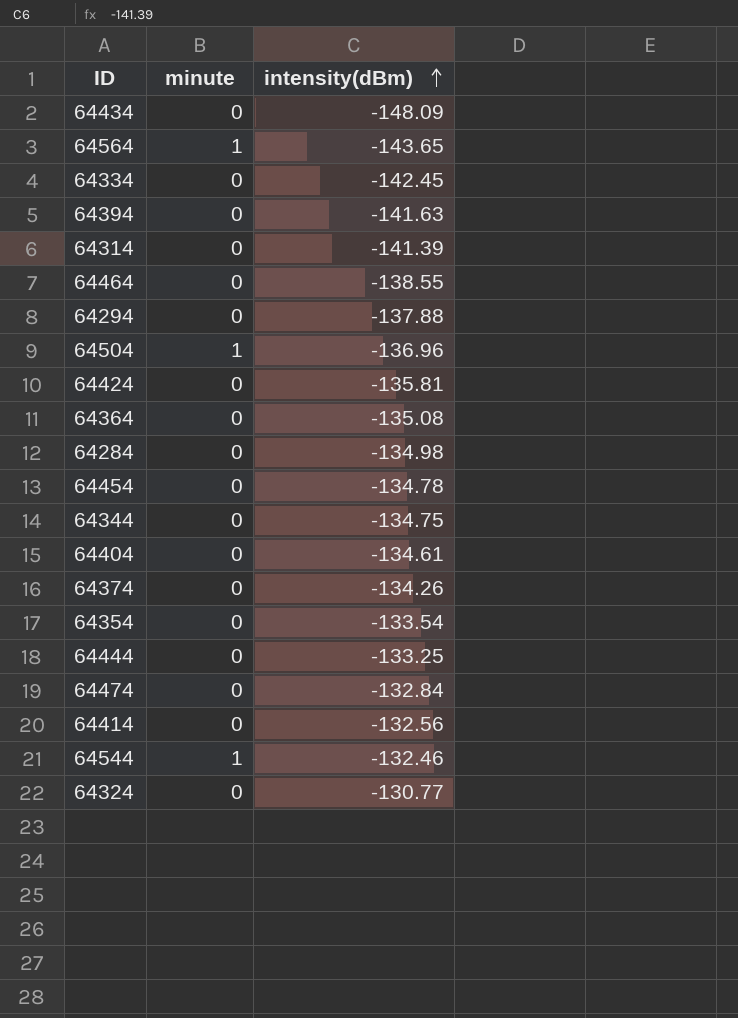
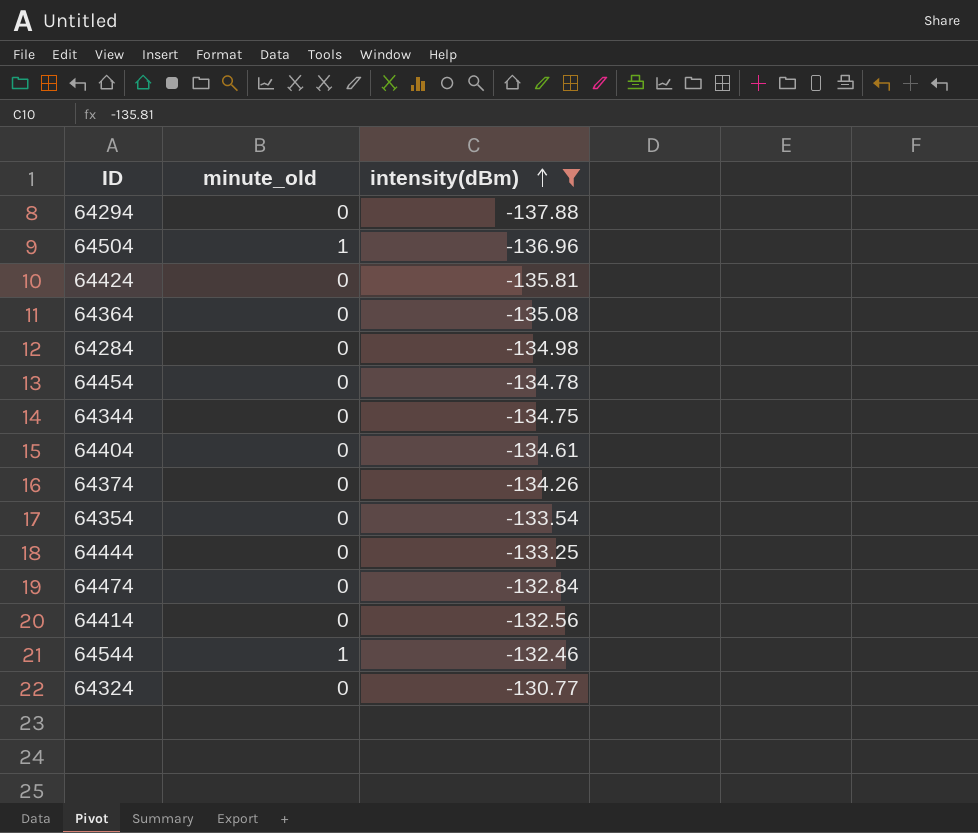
filter: none -> intensity(dBm) >= -137.88
column name: minute -> minute_old

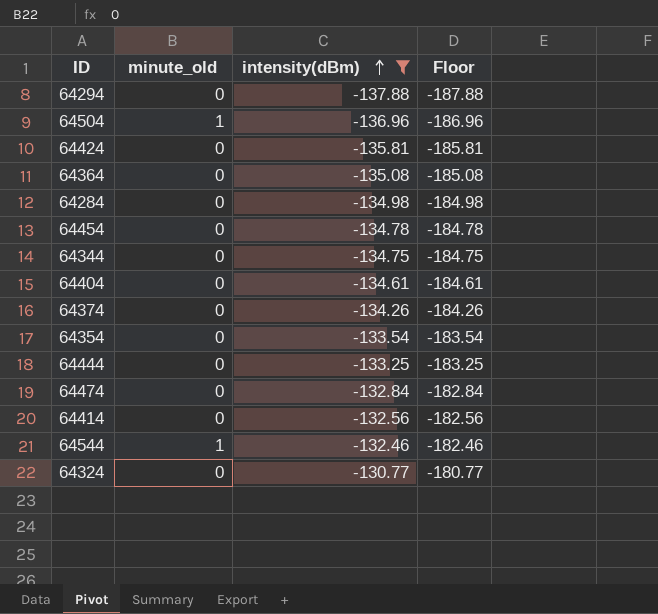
column Floor | formula: none -> [intensity(dBm)] - 50

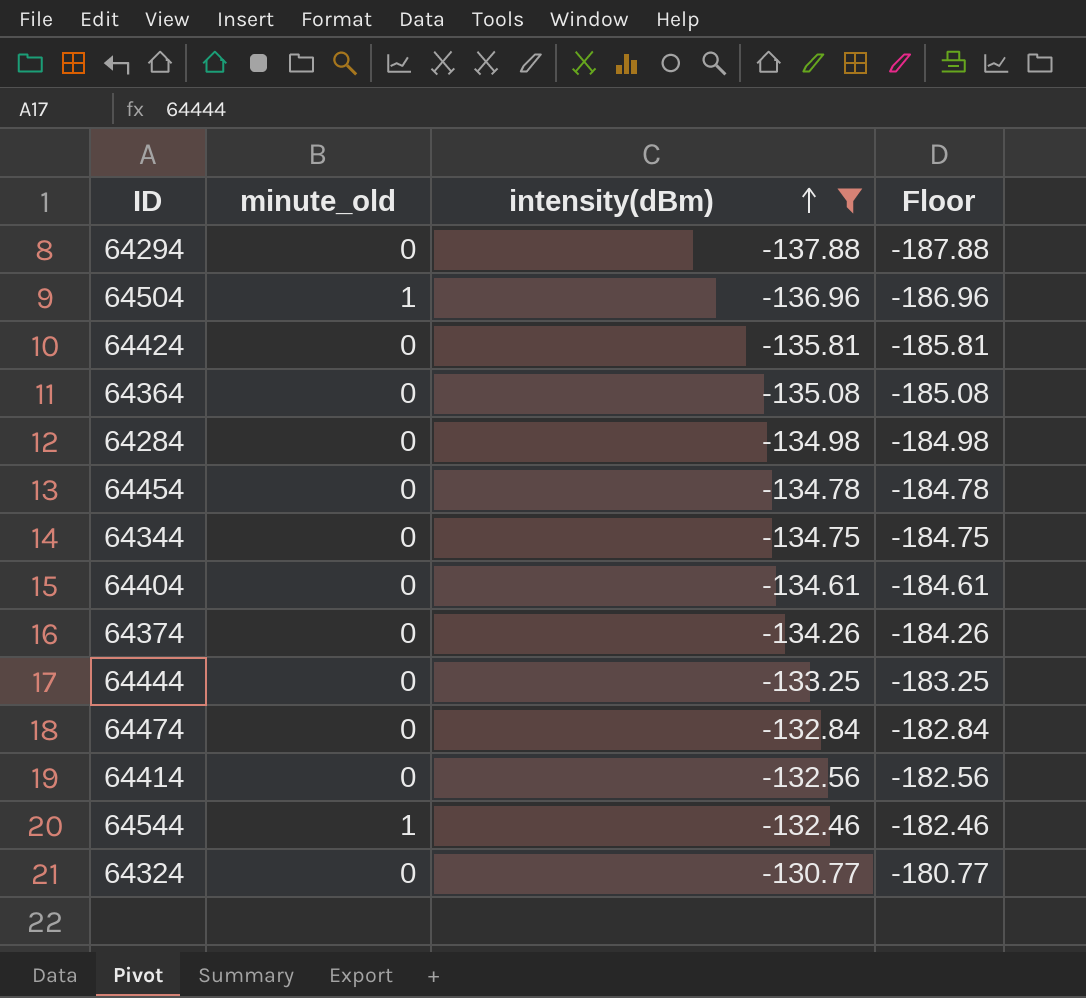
row 64354: 0 | -133.54 | -183.54 -> none

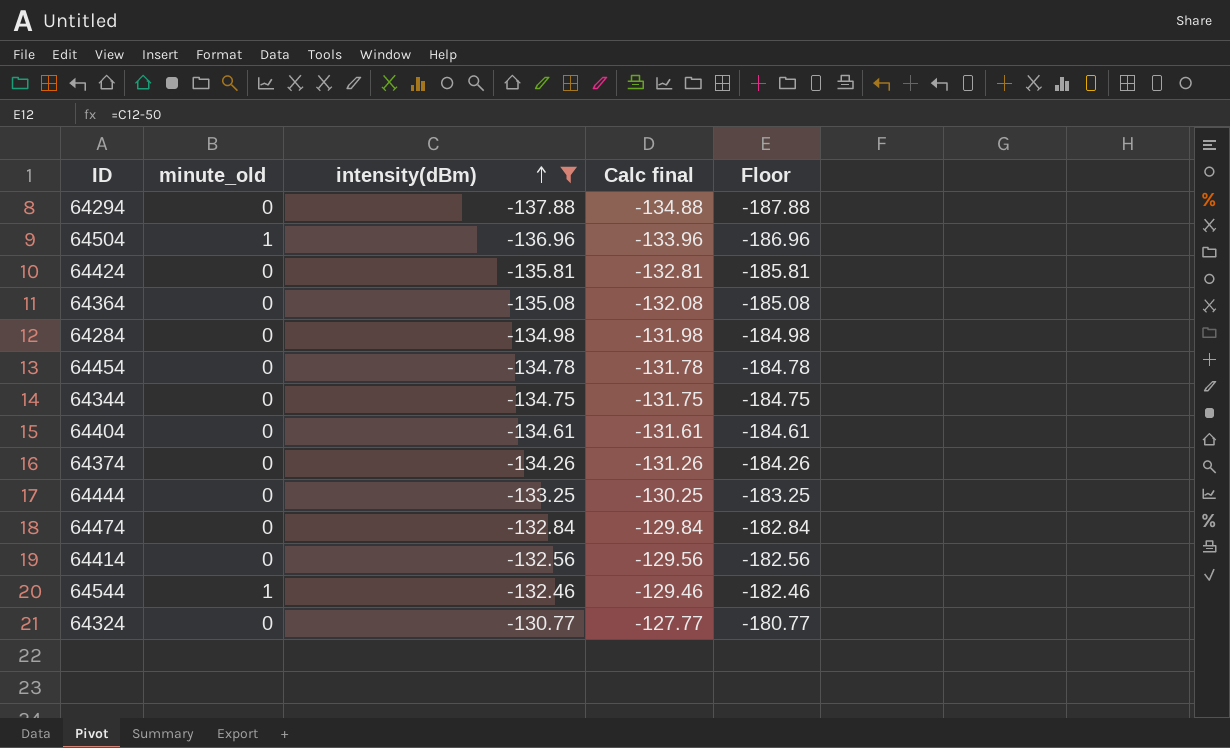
column Calc final | formula: none -> [intensity(dBm)] + 3

